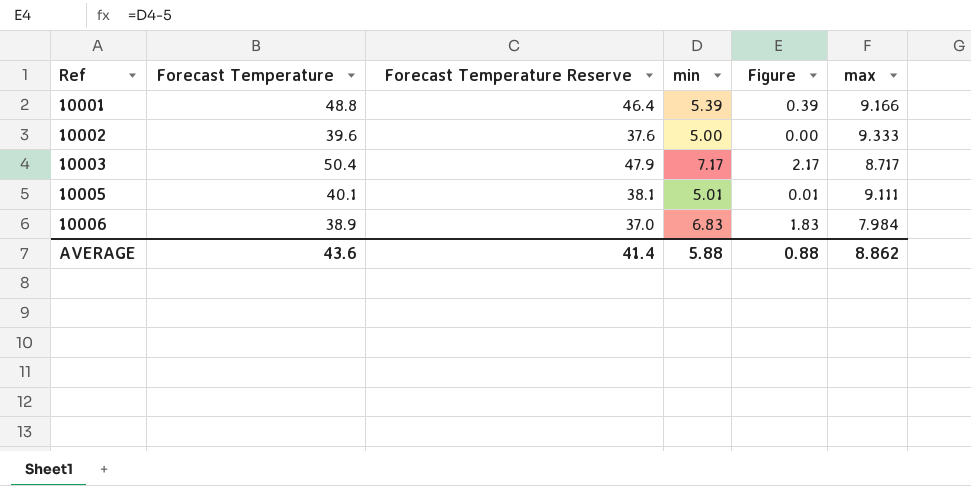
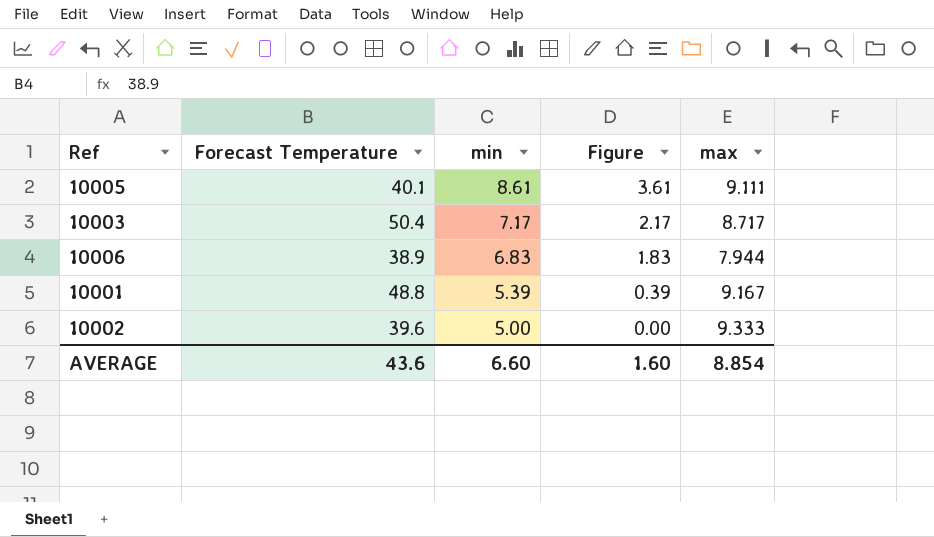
row order: Ref ascending -> min descending
column Forecast Temperature Reserve | formula: [Forecast Temperature] * 0.95 -> none
10005 | min: 5.01 -> 8.61
10005 | Figure: 0.01 -> 3.61
10006 | max: 7.984 -> 7.944
10001 | max: 9.166 -> 9.167
AVERAGE | min: 5.88 -> 6.60
AVERAGE | Figure: 0.88 -> 1.60
AVERAGE | max: 8.862 -> 8.854

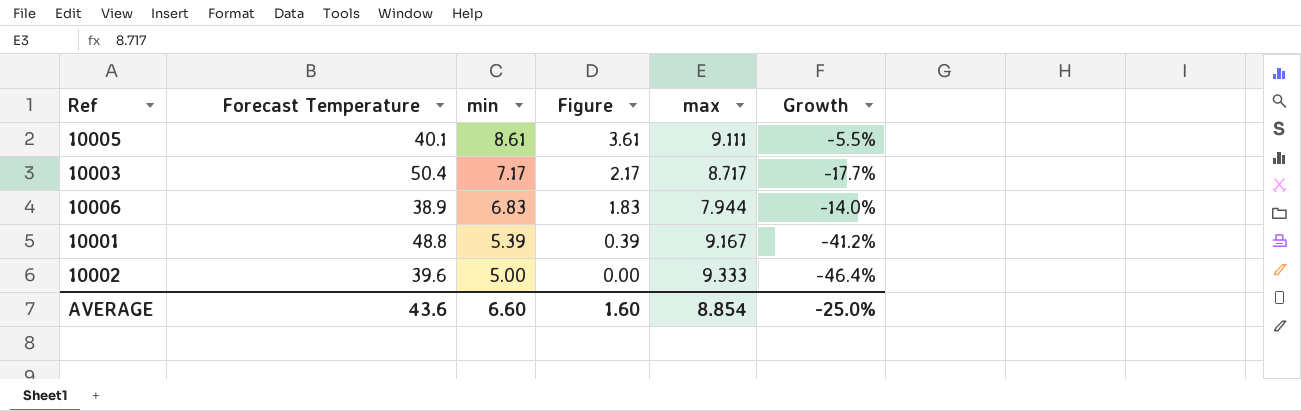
column Growth | formula: none -> ([min] - [max]) / [max]

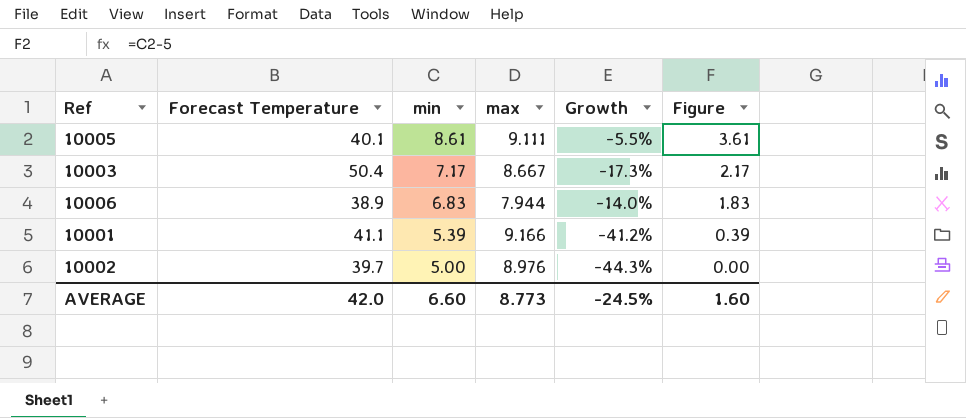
column Figure | position: 4 -> 6
10003 | max: 8.717 -> 8.667
10003 | Growth: -17.7% -> -17.3%
10001 | Forecast Temperature: 48.8 -> 41.1
10001 | max: 9.167 -> 9.166
10002 | Forecast Temperature: 39.6 -> 39.7
10002 | max: 9.333 -> 8.976
10002 | Growth: -46.4% -> -44.3%
AVERAGE | Forecast Temperature: 43.6 -> 42.0
AVERAGE | max: 8.854 -> 8.773
AVERAGE | Growth: -25.0% -> -24.5%

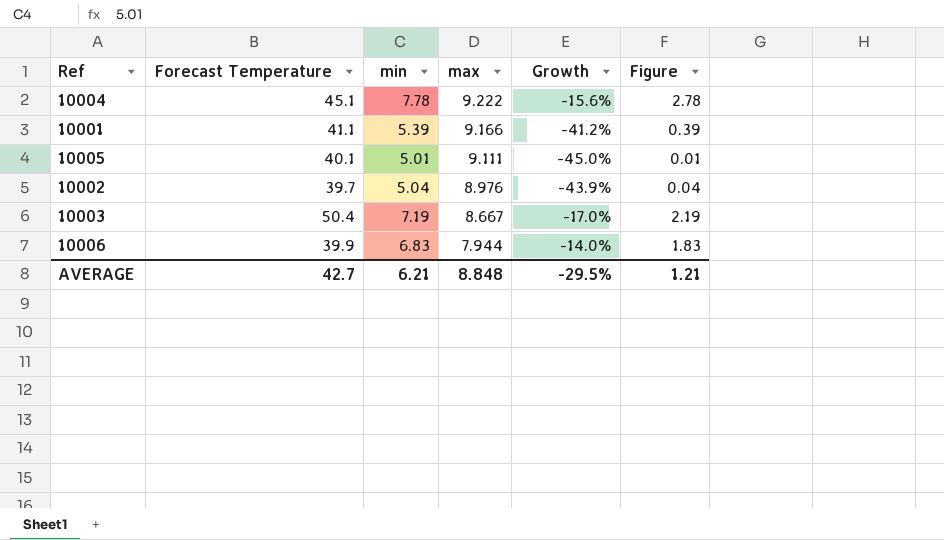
row order: min descending -> max descending
row 10004: none -> 45.1 | 7.78 | 9.222 | -15.6% | 2.78
10005 | min: 8.61 -> 5.01
10005 | Growth: -5.5% -> -45.0%
10005 | Figure: 3.61 -> 0.01
10002 | min: 5.00 -> 5.04
10002 | Growth: -44.3% -> -43.9%
10002 | Figure: 0.00 -> 0.04
10003 | min: 7.17 -> 7.19
10003 | Growth: -17.3% -> -17.0%
10003 | Figure: 2.17 -> 2.19
10006 | Forecast Temperature: 38.9 -> 39.9
AVERAGE | Forecast Temperature: 42.0 -> 42.7
AVERAGE | min: 6.60 -> 6.21
AVERAGE | max: 8.773 -> 8.848
AVERAGE | Growth: -24.5% -> -29.5%
AVERAGE | Figure: 1.60 -> 1.21

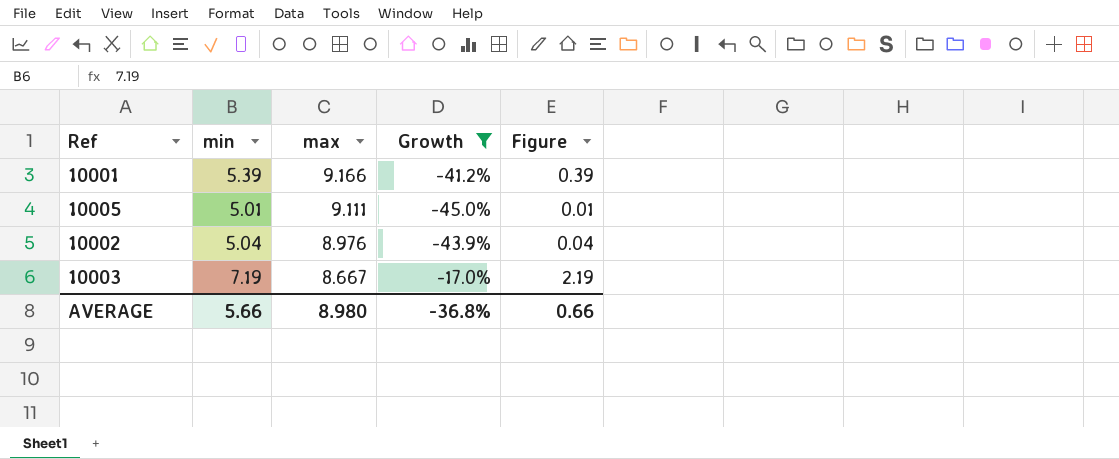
filter: none -> Growth <= -17.0%
column Forecast Temperature | position: 2 -> none
AVERAGE | min: 6.21 -> 5.66
AVERAGE | max: 8.848 -> 8.980
AVERAGE | Growth: -29.5% -> -36.8%
AVERAGE | Figure: 1.21 -> 0.66

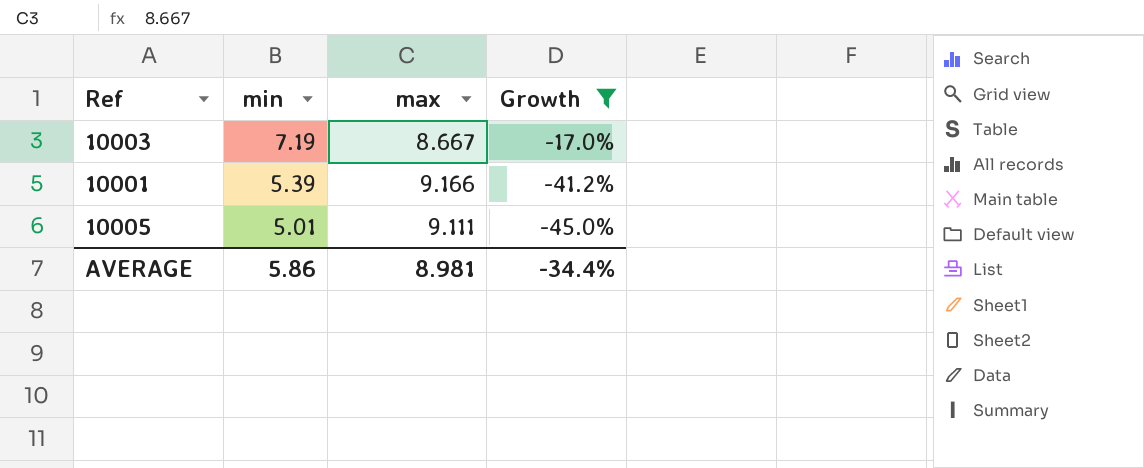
row order: max descending -> min descending
column Figure | formula: [min] - 5 -> none
row 10002: 5.04 | 8.976 | -43.9% | 0.04 -> none
AVERAGE | min: 5.66 -> 5.86
AVERAGE | max: 8.980 -> 8.981
AVERAGE | Growth: -36.8% -> -34.4%

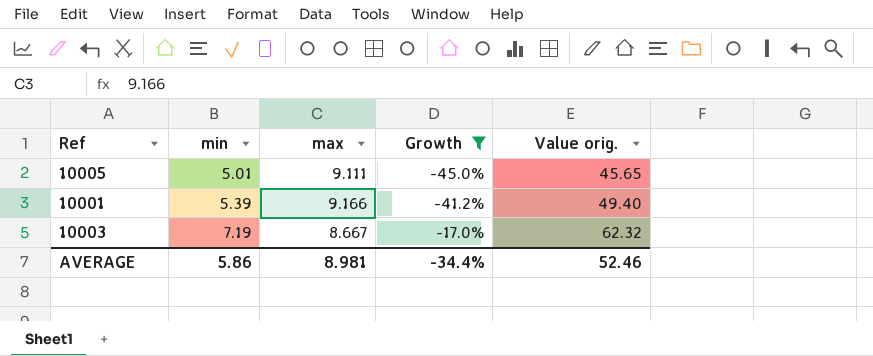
row order: min descending -> min ascending
column Value orig. | formula: none -> [min] * [max]

